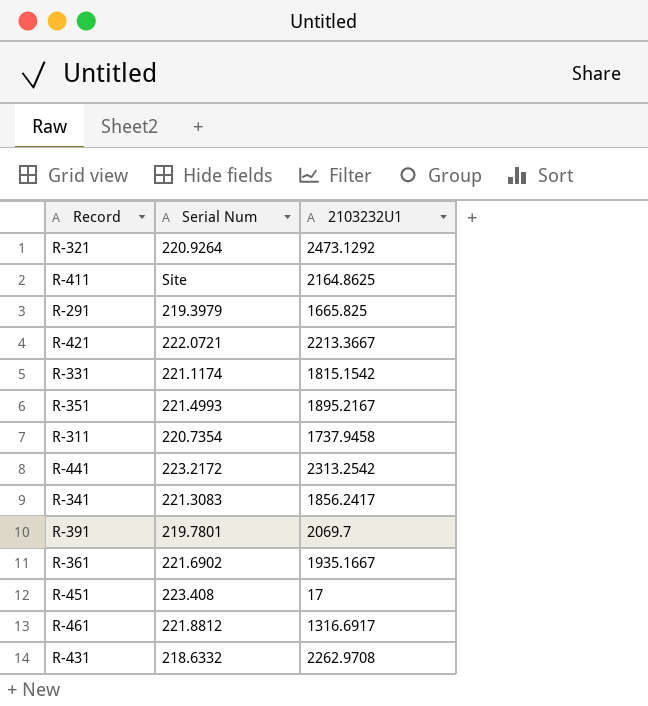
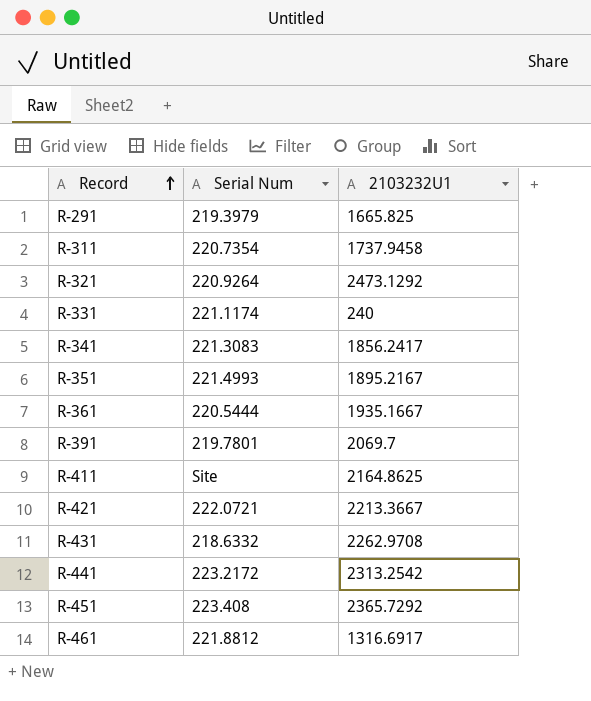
row order: none -> Record ascending
R-331 | 2103232U1: 1815.1542 -> 240
R-361 | Serial Num: 221.6902 -> 220.5444
R-451 | 2103232U1: 17 -> 2365.7292

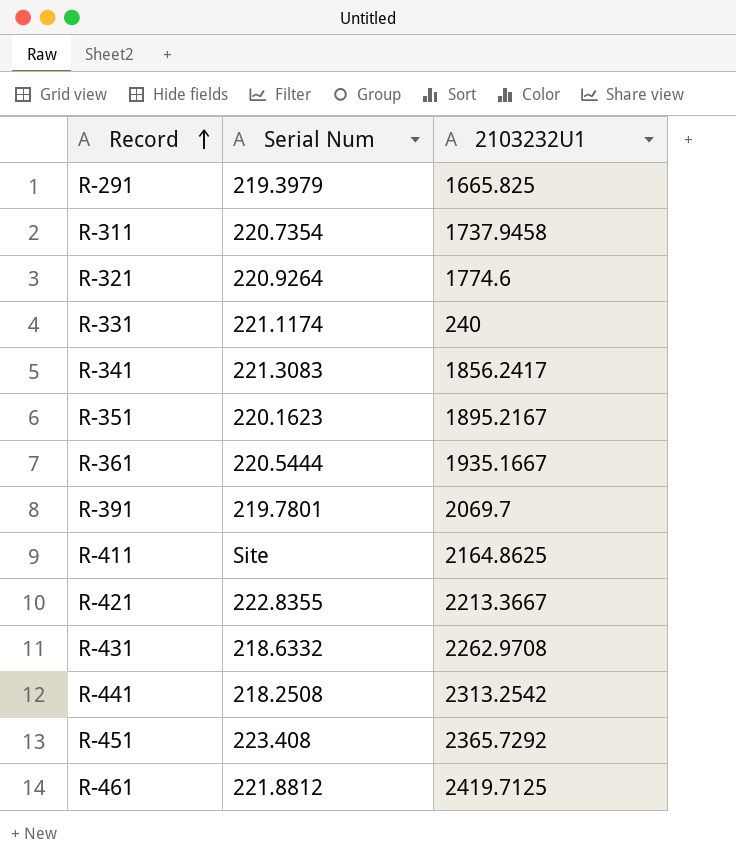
R-321 | 2103232U1: 2473.1292 -> 1774.6
R-351 | Serial Num: 221.4993 -> 220.1623
R-421 | Serial Num: 222.0721 -> 222.8355
R-441 | Serial Num: 223.2172 -> 218.2508
R-461 | 2103232U1: 1316.6917 -> 2419.7125

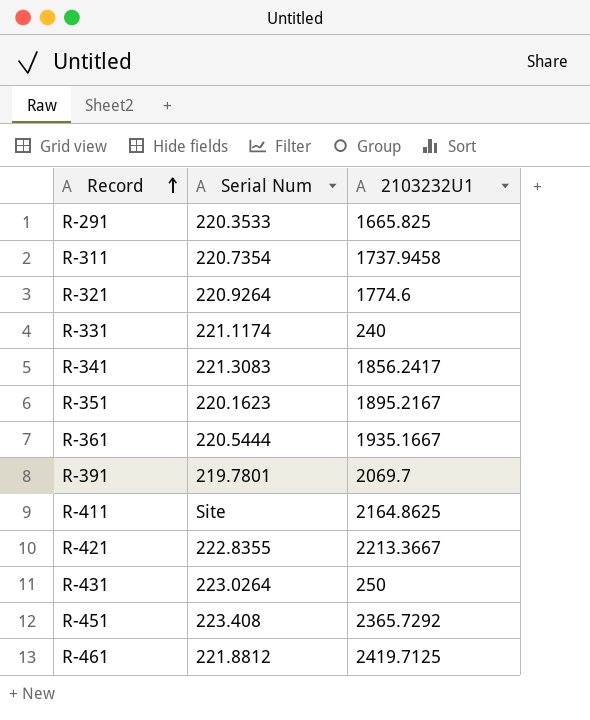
row R-441: 218.2508 | 2313.2542 -> none
R-291 | Serial Num: 219.3979 -> 220.3533
R-431 | Serial Num: 218.6332 -> 223.0264
R-431 | 2103232U1: 2262.9708 -> 250

